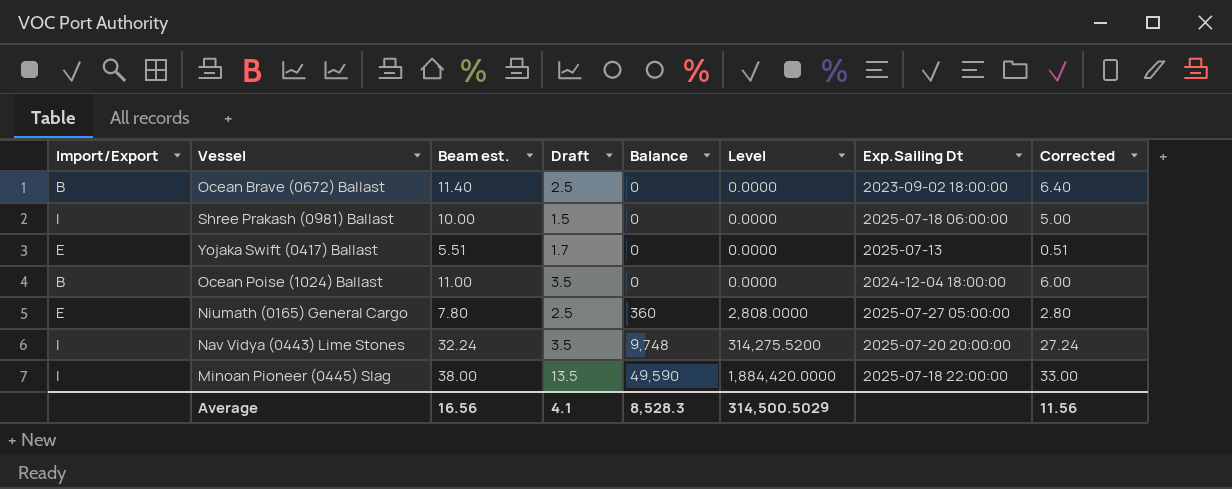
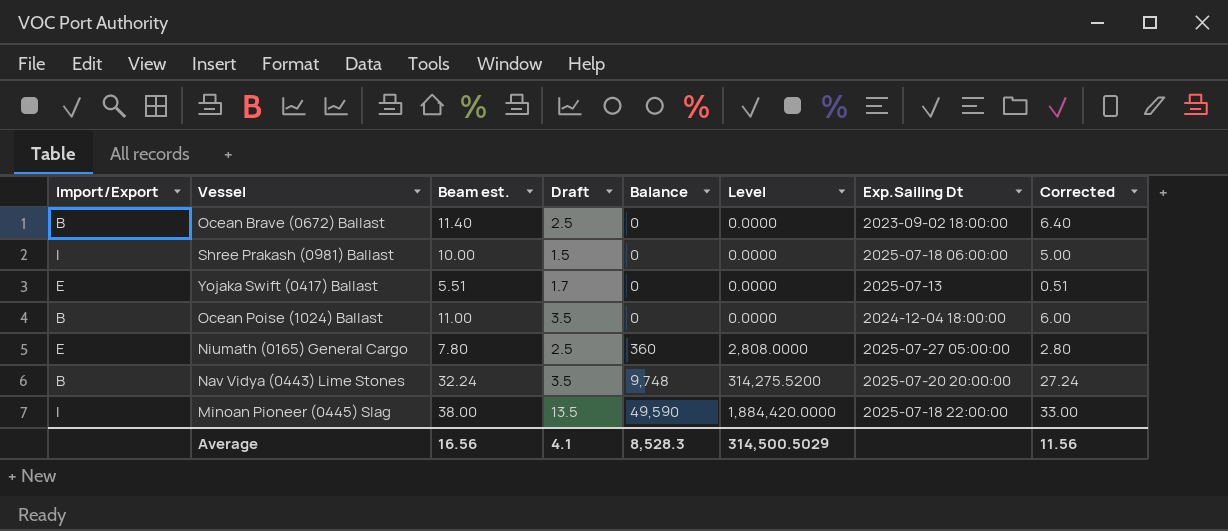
Nav Vidya (0443) Lime Stones | Import/Export: I -> B

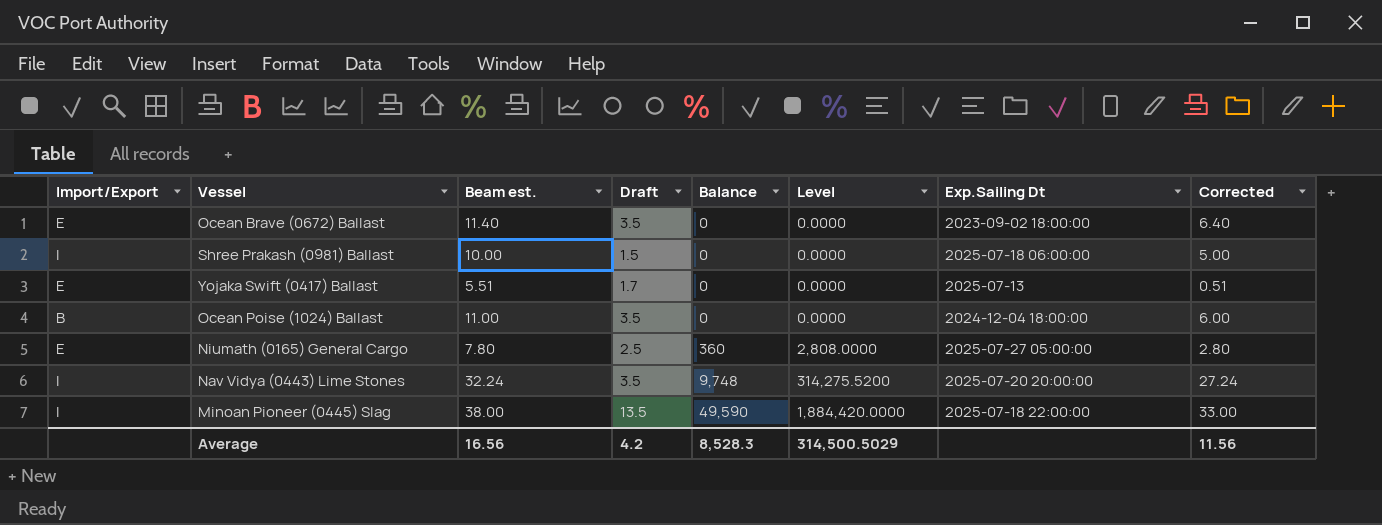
Ocean Brave (0672) Ballast | Import/Export: B -> E
Ocean Brave (0672) Ballast | Draft: 2.5 -> 3.5
Nav Vidya (0443) Lime Stones | Import/Export: B -> I
Average | Draft: 4.1 -> 4.2

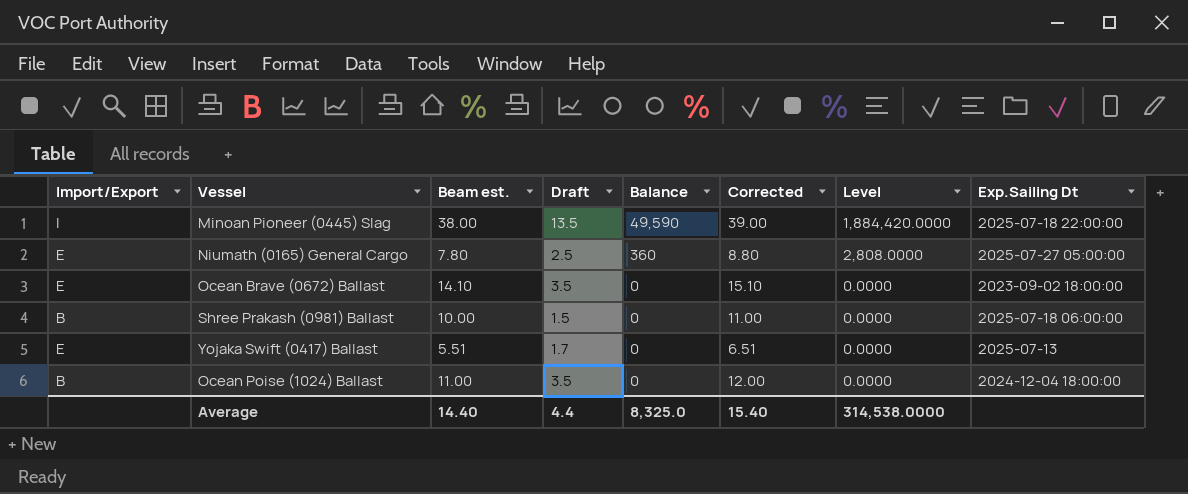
row order: Balance ascending -> Balance descending
column Corrected | formula: [Beam est.] - 5 -> [Beam est.] + 1
column Corrected | position: 8 -> 6
row Nav Vidya (0443) Lime Stones: I | 32.24 | 3.5 | 9,748 | 314,275.5200 | 2025-07-20 20:00:00 | 27.24 -> none
Ocean Brave (0672) Ballast | Beam est.: 11.40 -> 14.10
Shree Prakash (0981) Ballast | Import/Export: I -> B
Average | Beam est.: 16.56 -> 14.40
Average | Draft: 4.2 -> 4.4
Average | Balance: 8,528.3 -> 8,325.0
Average | Corrected: 11.56 -> 15.40
Average | Level: 314,500.5029 -> 314,538.0000

